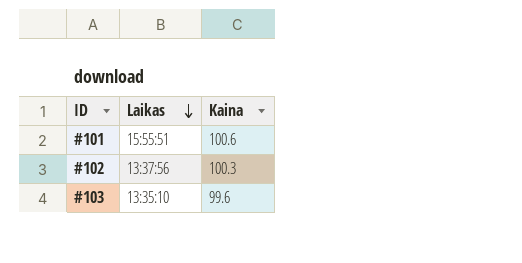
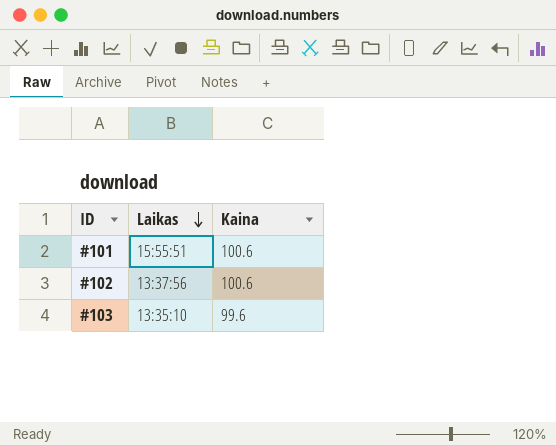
#102 | Kaina: 100.3 -> 100.6

